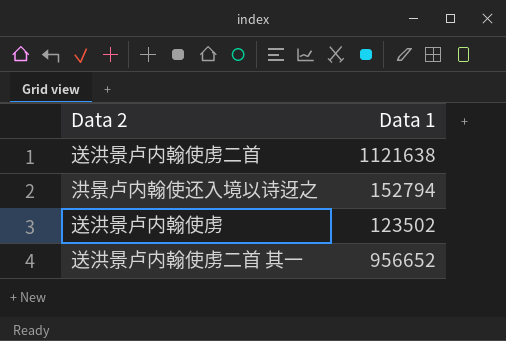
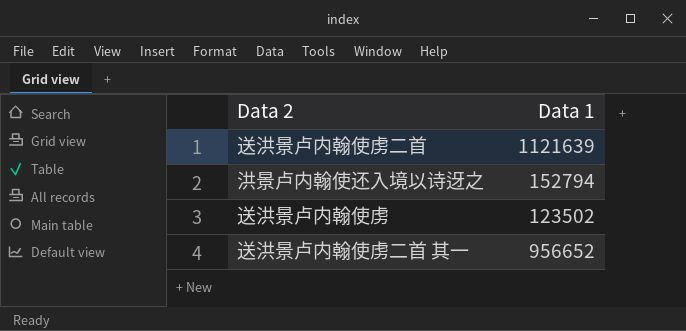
送洪景卢内翰使虏二首 | Data 1: 1121638 -> 1121639

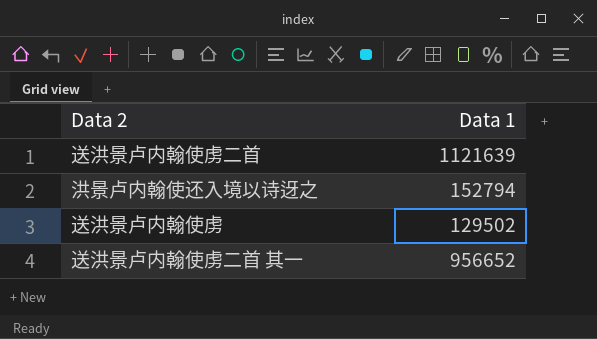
送洪景卢内翰使虏 | Data 1: 123502 -> 129502

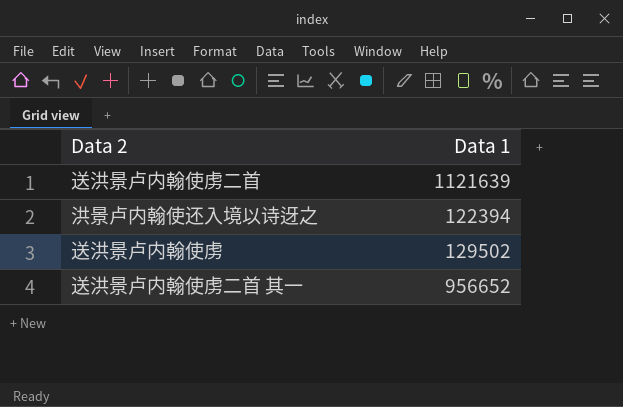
洪景卢内翰使还入境以诗迓之 | Data 1: 152794 -> 122394

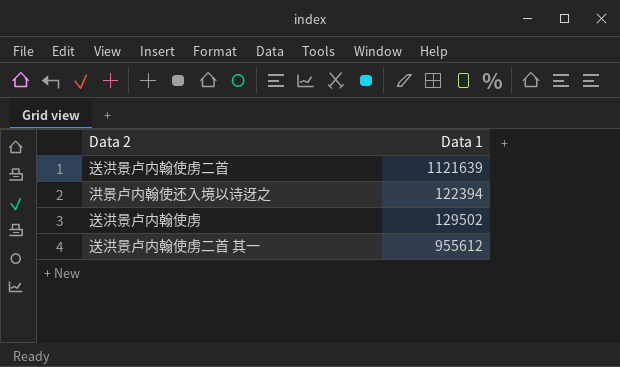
送洪景卢内翰使虏二首 其一 | Data 1: 956652 -> 955612

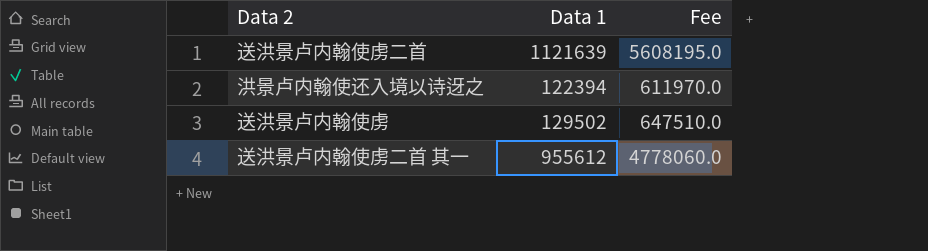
column Fee | formula: none -> [Data 1] * 5

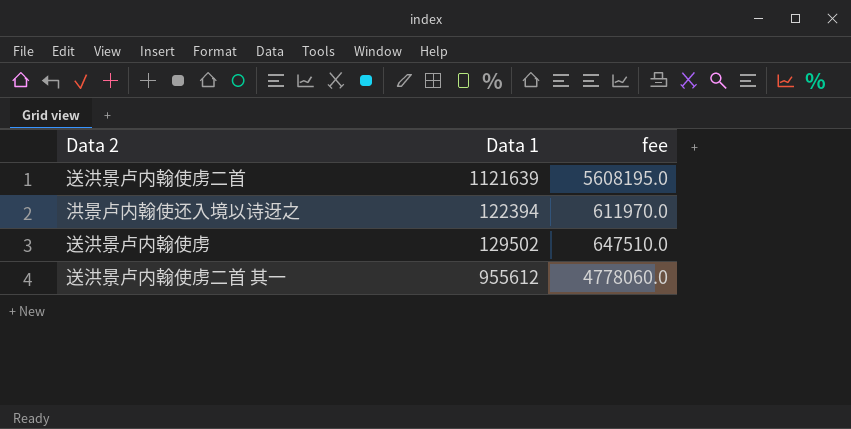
column name: Fee -> fee

